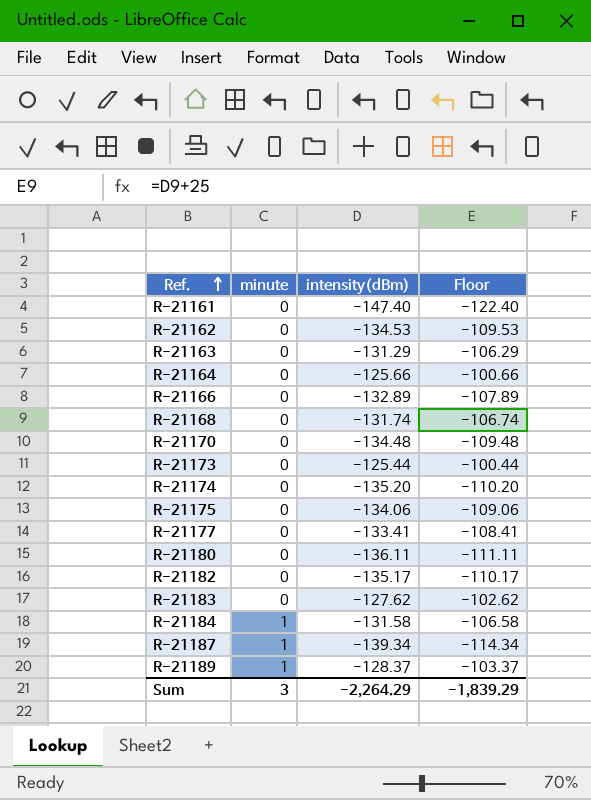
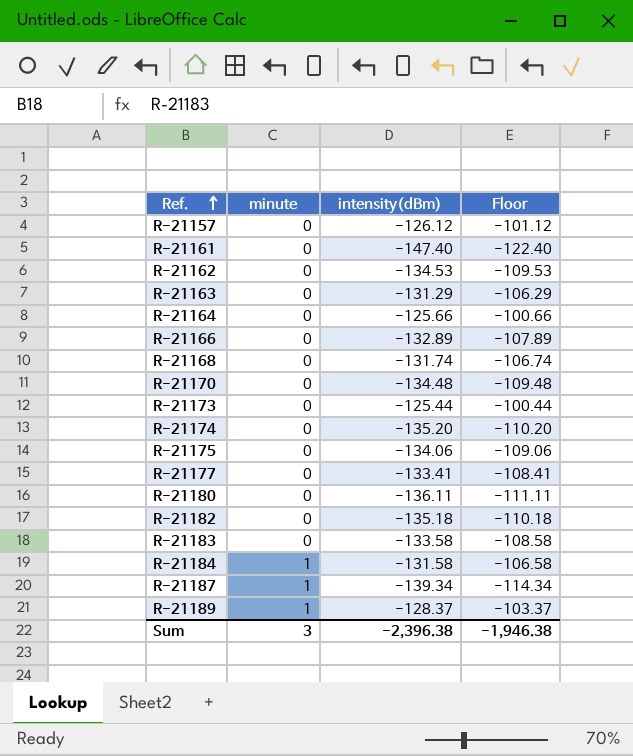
row R-21157: none -> 0 | -126.12 | -101.12
R-21182 | intensity(dBm): -135.17 -> -135.18
R-21182 | Floor: -110.17 -> -110.18
R-21183 | intensity(dBm): -127.62 -> -133.58
R-21183 | Floor: -102.62 -> -108.58
Sum | intensity(dBm): -2,264.29 -> -2,396.38
Sum | Floor: -1,839.29 -> -1,946.38

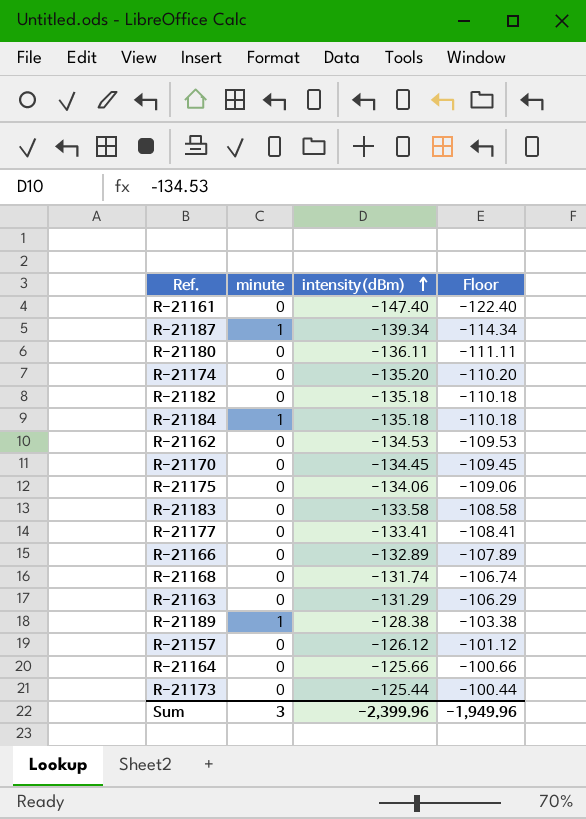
row order: Ref. ascending -> intensity(dBm) ascending
R-21184 | intensity(dBm): -131.58 -> -135.18
R-21184 | Floor: -106.58 -> -110.18
R-21170 | intensity(dBm): -134.48 -> -134.45
R-21170 | Floor: -109.48 -> -109.45
R-21189 | intensity(dBm): -128.37 -> -128.38
R-21189 | Floor: -103.37 -> -103.38
Sum | intensity(dBm): -2,396.38 -> -2,399.96
Sum | Floor: -1,946.38 -> -1,949.96

